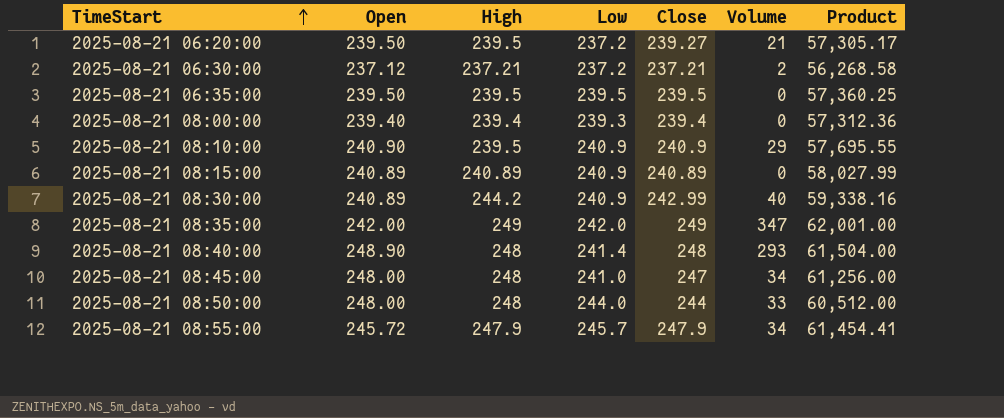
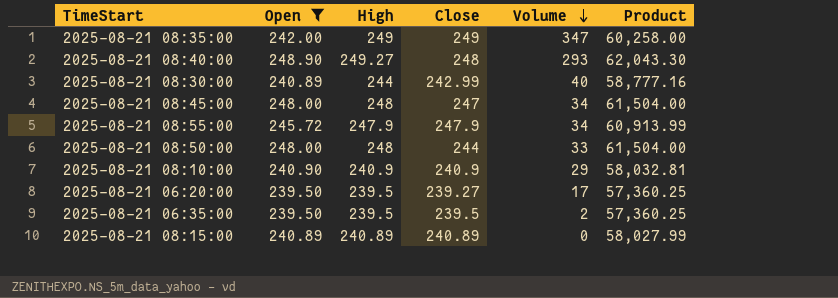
filter: none -> Open >= 239.50
row order: TimeStart ascending -> Volume descending
column Low | position: 4 -> none
column Product | formula: [High] * [Close] -> [Open] * [High]
2025-08-21 08:40:00 | High: 248 -> 249.27
2025-08-21 08:30:00 | High: 244.2 -> 244
2025-08-21 08:10:00 | High: 239.5 -> 240.9
2025-08-21 06:20:00 | Volume: 21 -> 17
2025-08-21 06:35:00 | Volume: 0 -> 2

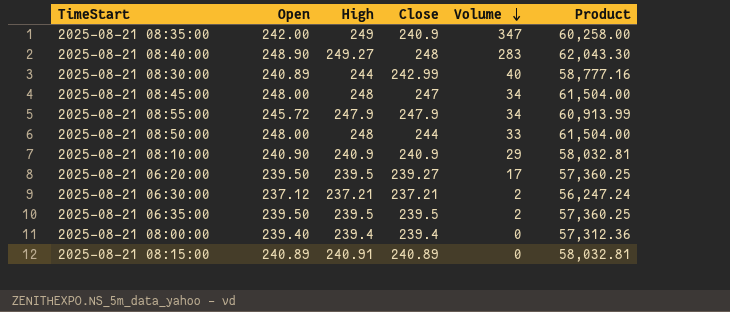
filter: Open >= 239.50 -> none
2025-08-21 08:35:00 | Close: 249 -> 240.9
2025-08-21 08:40:00 | Volume: 293 -> 283
2025-08-21 08:15:00 | High: 240.89 -> 240.91
2025-08-21 08:15:00 | Product: 58,027.99 -> 58,032.81

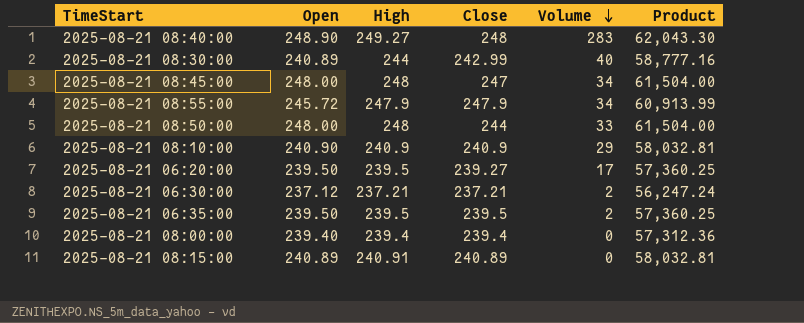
row 2025-08-21 08:35:00: 242.00 | 249 | 240.9 | 347 | 60,258.00 -> none

